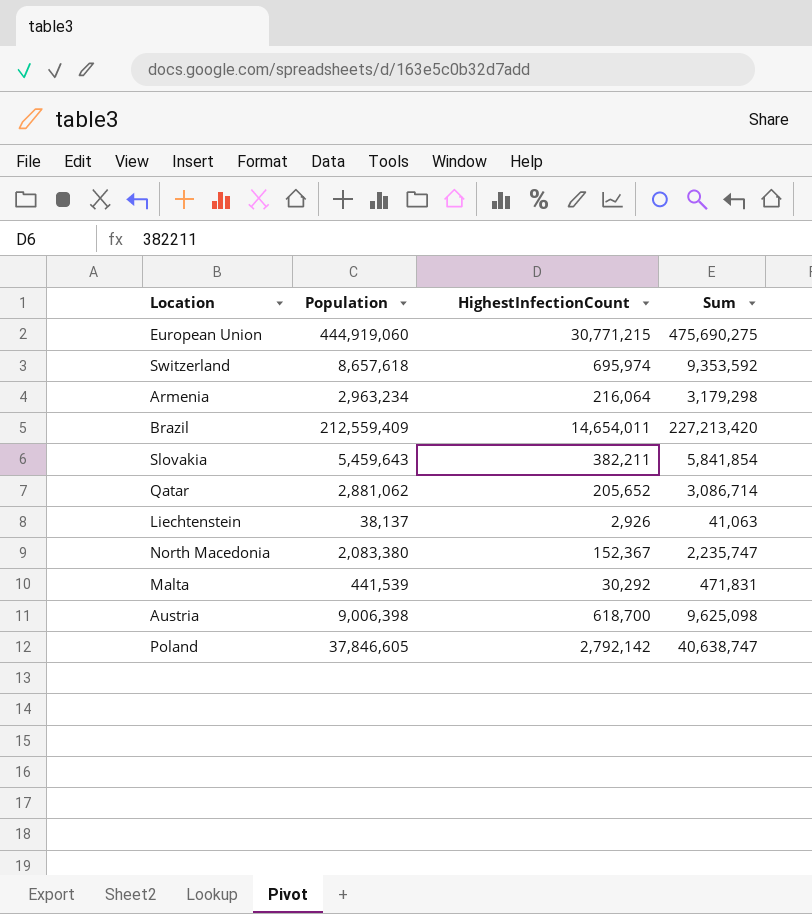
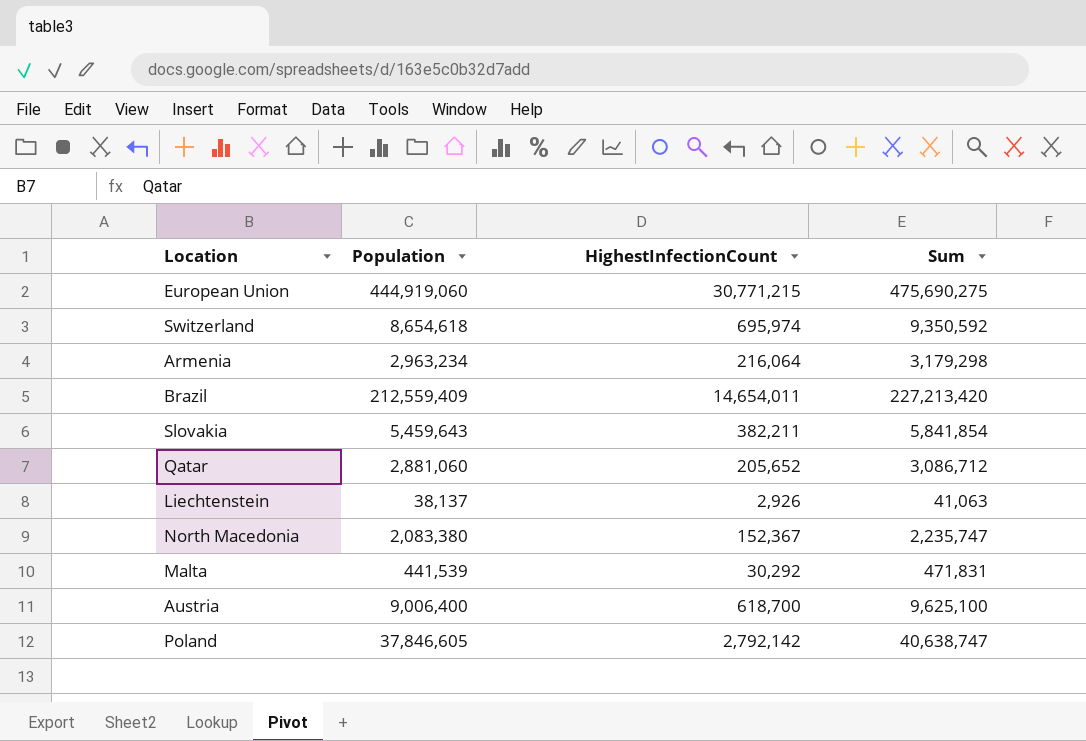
Switzerland | Population: 8,657,618 -> 8,654,618
Switzerland | Sum: 9,353,592 -> 9,350,592
Qatar | Population: 2,881,062 -> 2,881,060
Qatar | Sum: 3,086,714 -> 3,086,712
Austria | Population: 9,006,398 -> 9,006,400
Austria | Sum: 9,625,098 -> 9,625,100

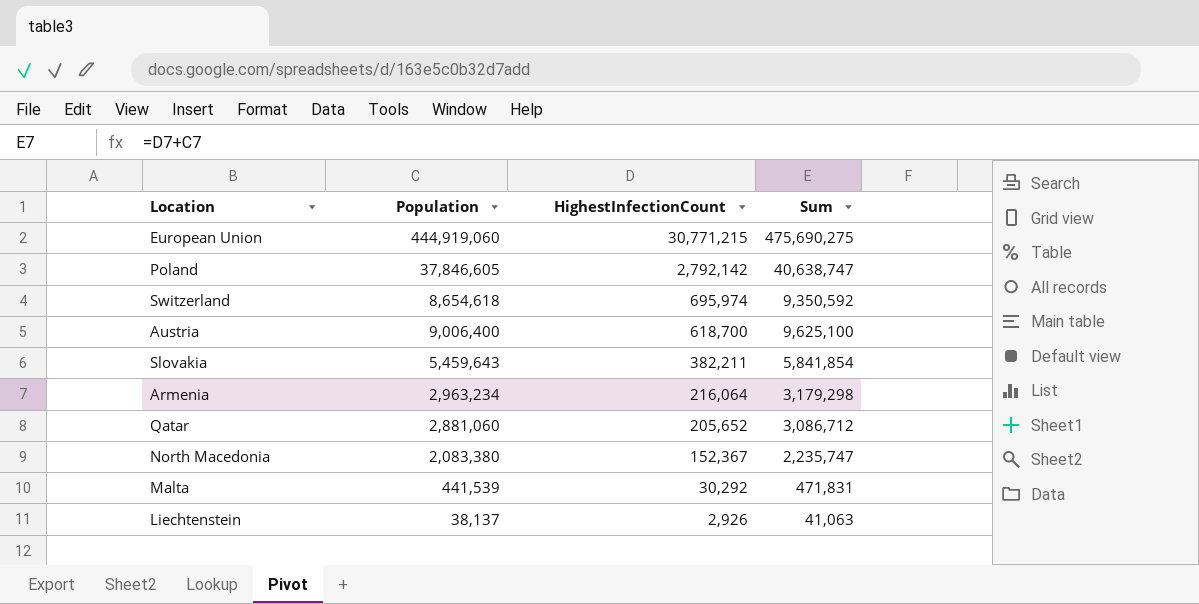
row order: none -> HighestInfectionCount descending
row Brazil: 212,559,409 | 14,654,011 | 227,213,420 -> none

